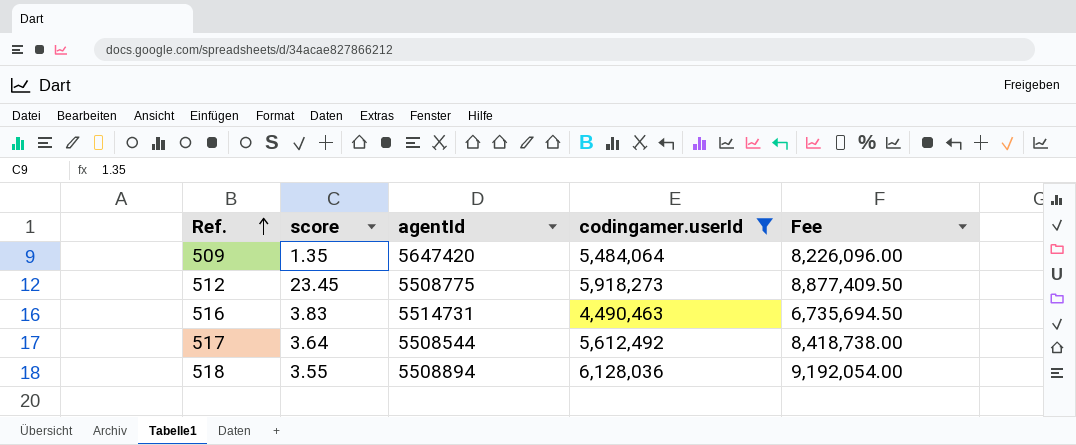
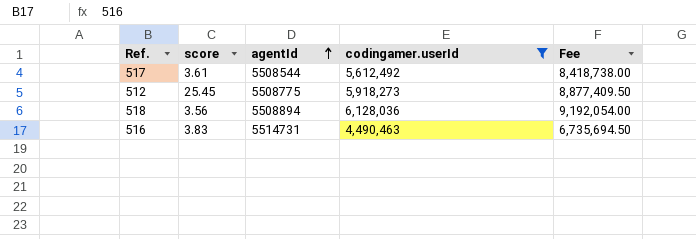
row order: Ref. ascending -> agentId ascending
row 509: 1.35 | 5647420 | 5,484,064 | 8,226,096.00 -> none
517 | score: 3.64 -> 3.61
512 | score: 23.45 -> 25.45
518 | score: 3.55 -> 3.56

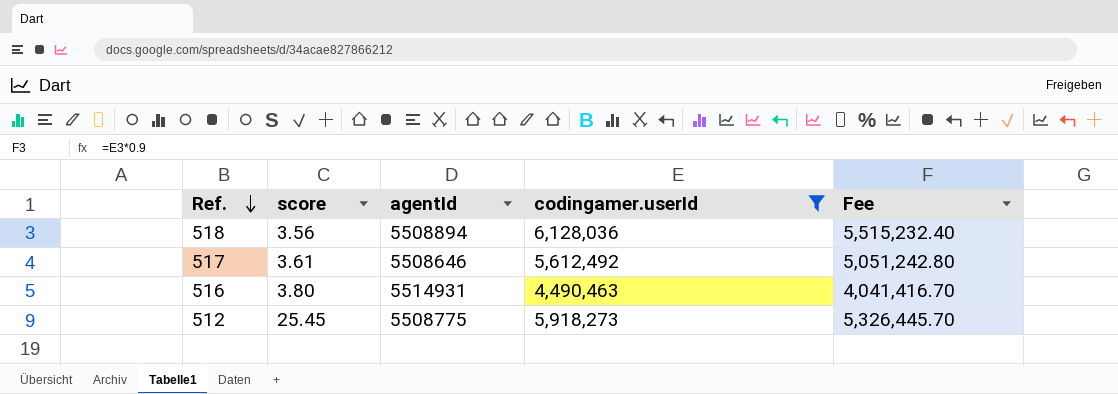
row order: agentId ascending -> Ref. descending
column Fee | formula: [codingamer.userId] * 1.5 -> [codingamer.userId] * 0.9
517 | agentId: 5508544 -> 5508646
516 | score: 3.83 -> 3.80
516 | agentId: 5514731 -> 5514931

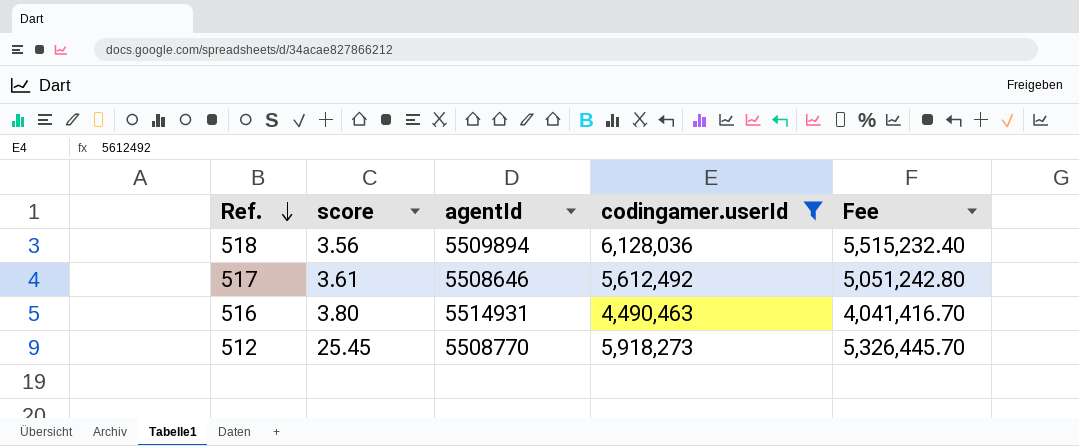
518 | agentId: 5508894 -> 5509894
512 | agentId: 5508775 -> 5508770

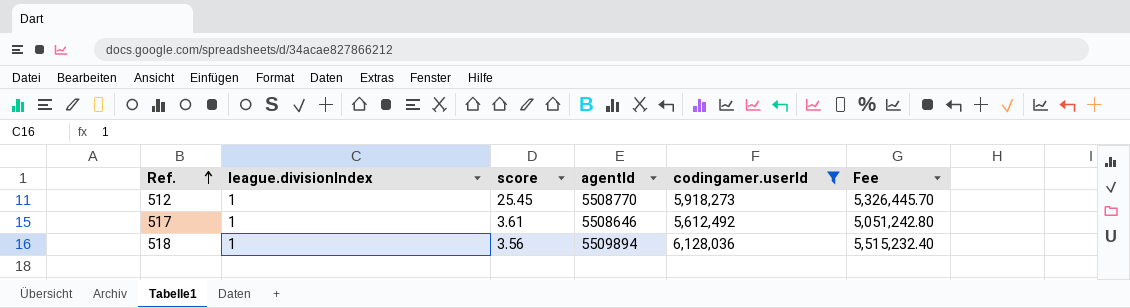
row order: Ref. descending -> Ref. ascending
column league.divisionIndex | position: none -> 2
row 516: 3.80 | 5514931 | 4,490,463 | 4,041,416.70 -> none

